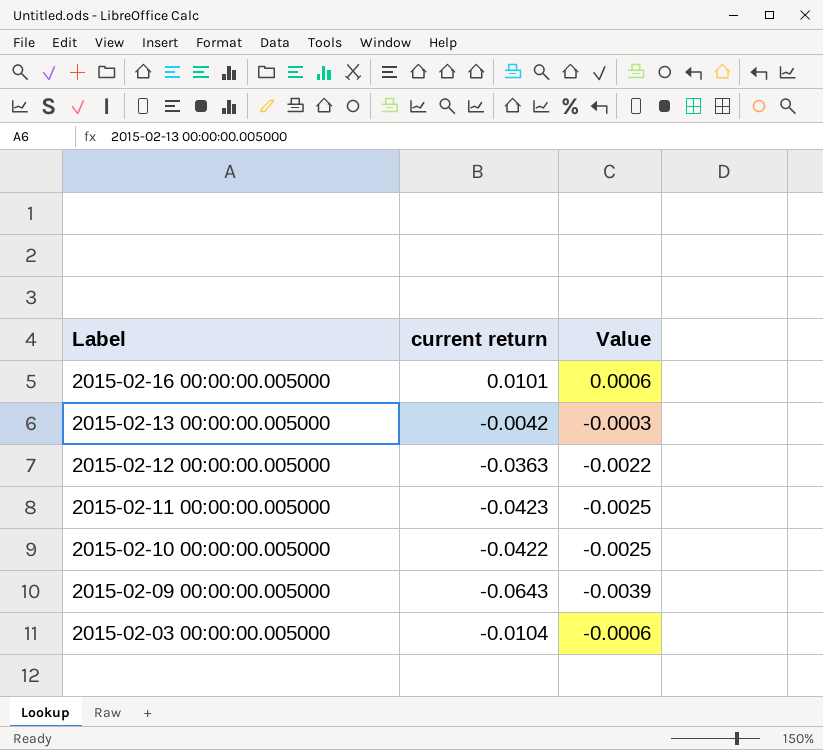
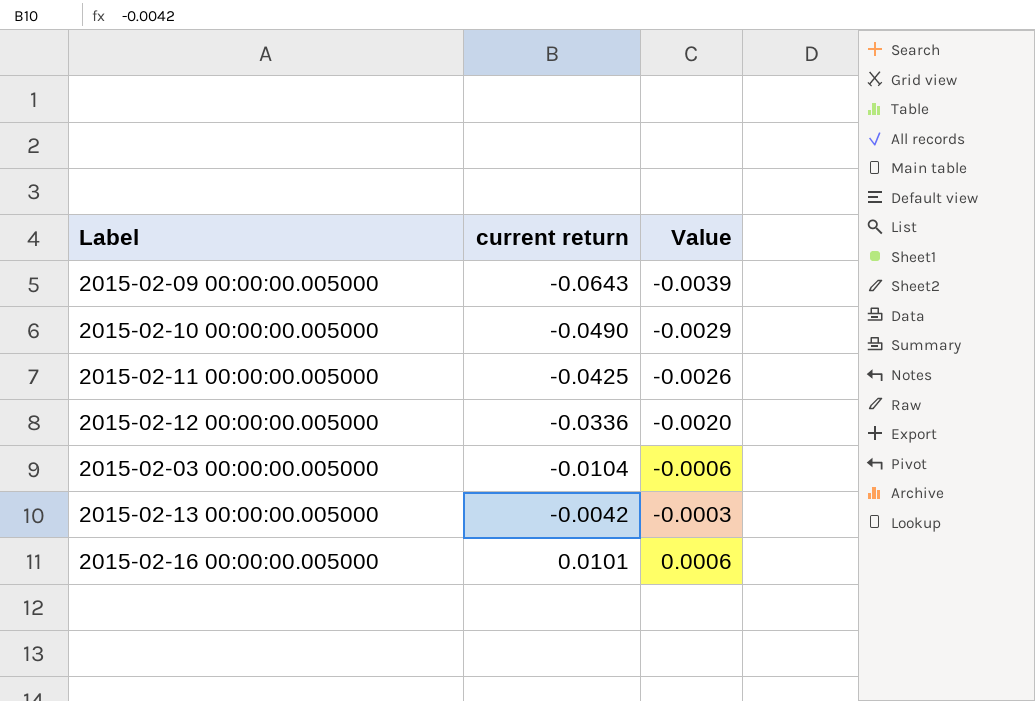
row order: Label descending -> current return ascending
2015-02-10 00:00:00.005000 | current return: -0.0422 -> -0.0490
2015-02-10 00:00:00.005000 | Value: -0.0025 -> -0.0029
2015-02-11 00:00:00.005000 | current return: -0.0423 -> -0.0425
2015-02-11 00:00:00.005000 | Value: -0.0025 -> -0.0026
2015-02-12 00:00:00.005000 | current return: -0.0363 -> -0.0336
2015-02-12 00:00:00.005000 | Value: -0.0022 -> -0.0020

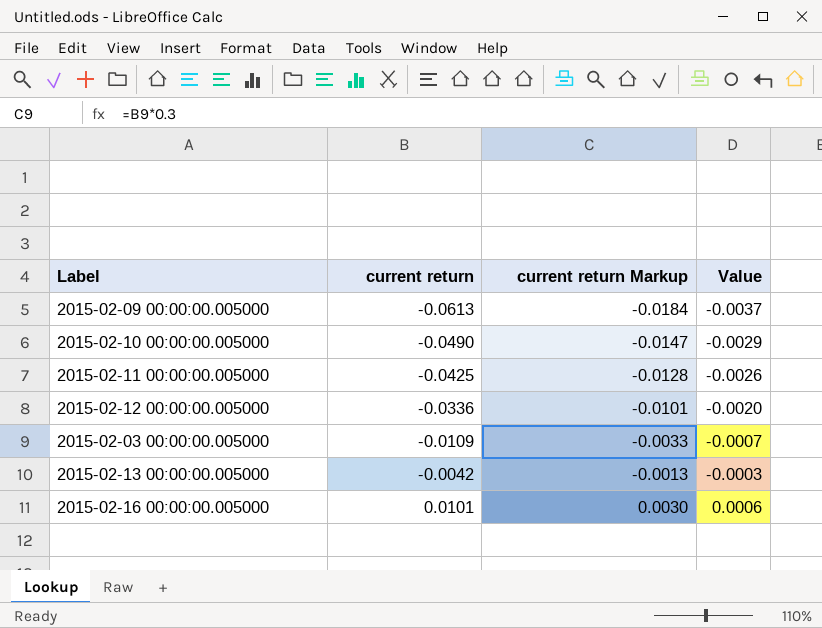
column current return Markup | formula: none -> [current return] * 0.3
2015-02-09 00:00:00.005000 | current return: -0.0643 -> -0.0613
2015-02-09 00:00:00.005000 | Value: -0.0039 -> -0.0037
2015-02-03 00:00:00.005000 | current return: -0.0104 -> -0.0109
2015-02-03 00:00:00.005000 | Value: -0.0006 -> -0.0007

